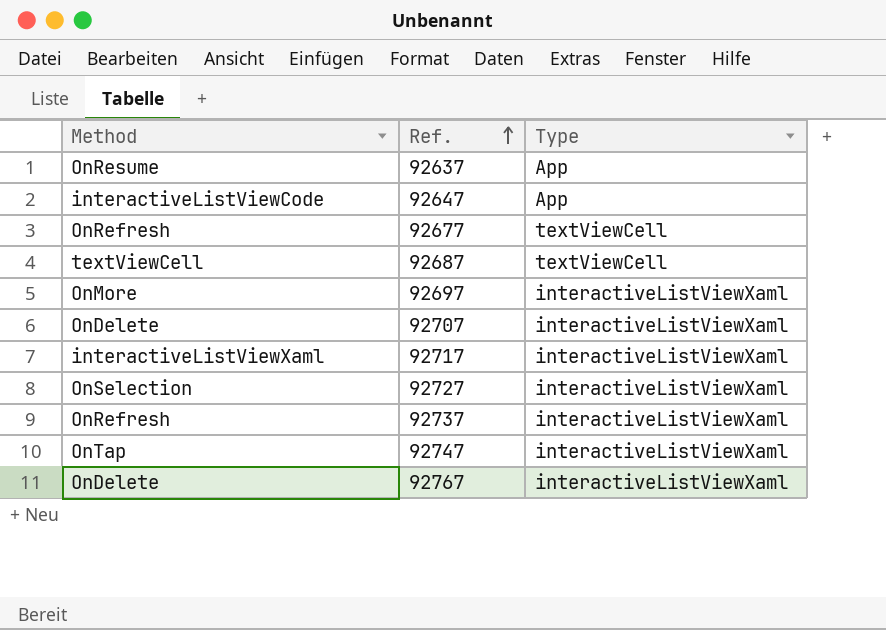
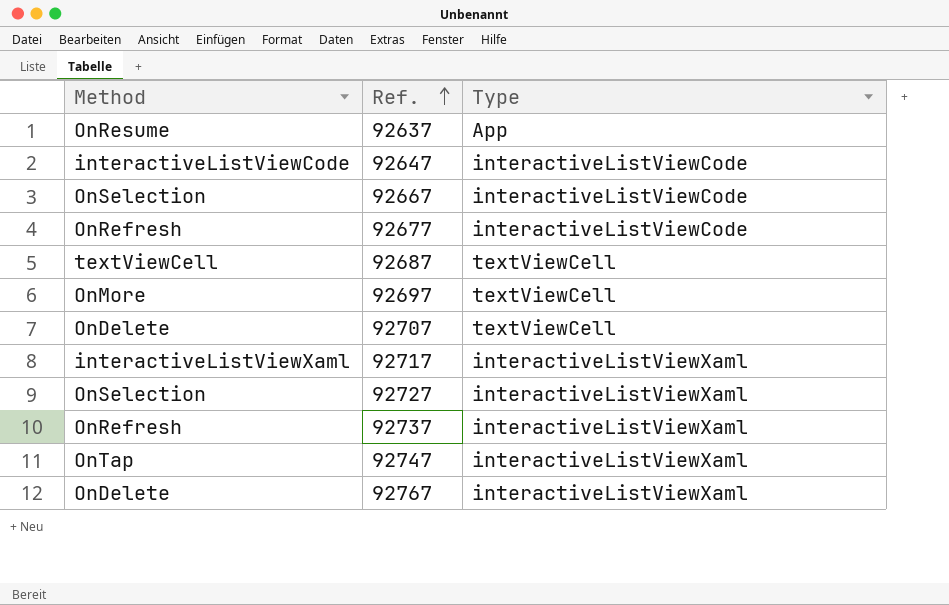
92647 | Type: App -> interactiveListViewCode
row 92667: none -> OnSelection | interactiveListViewCode
92677 | Type: textViewCell -> interactiveListViewCode
92697 | Type: interactiveListViewXaml -> textViewCell
92707 | Type: interactiveListViewXaml -> textViewCell

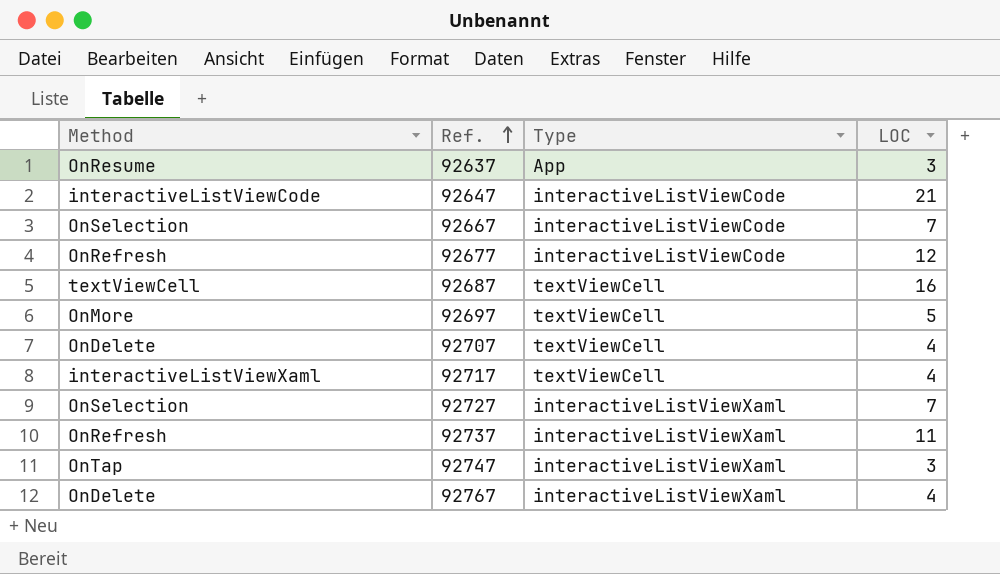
column LOC | position: none -> 4
92717 | Type: interactiveListViewXaml -> textViewCell

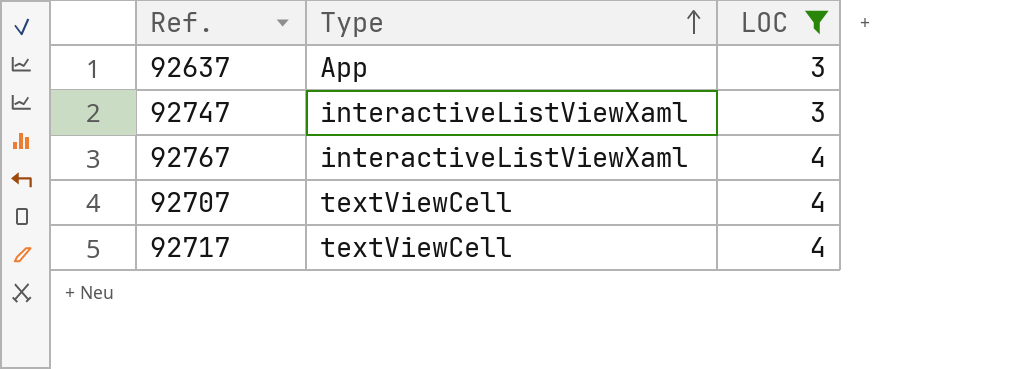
filter: none -> LOC <= 4
row order: Ref. ascending -> Type ascending
column Method | position: 1 -> none

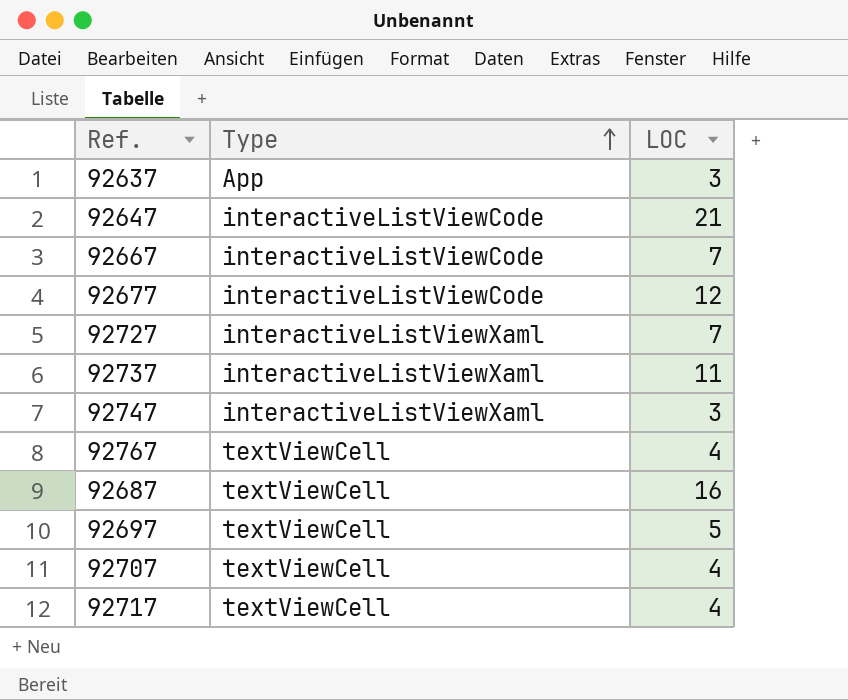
filter: LOC <= 4 -> none
92767 | Type: interactiveListViewXaml -> textViewCell

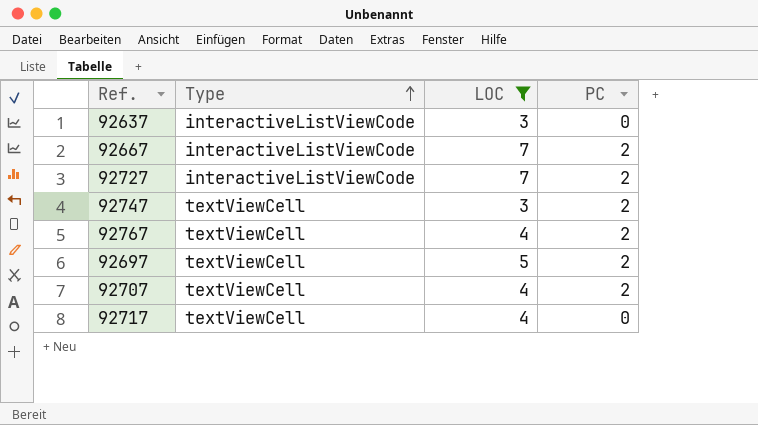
filter: none -> LOC <= 7
column PC | position: none -> 4
92637 | Type: App -> interactiveListViewCode
92727 | Type: interactiveListViewXaml -> interactiveListViewCode
92747 | Type: interactiveListViewXaml -> textViewCell

